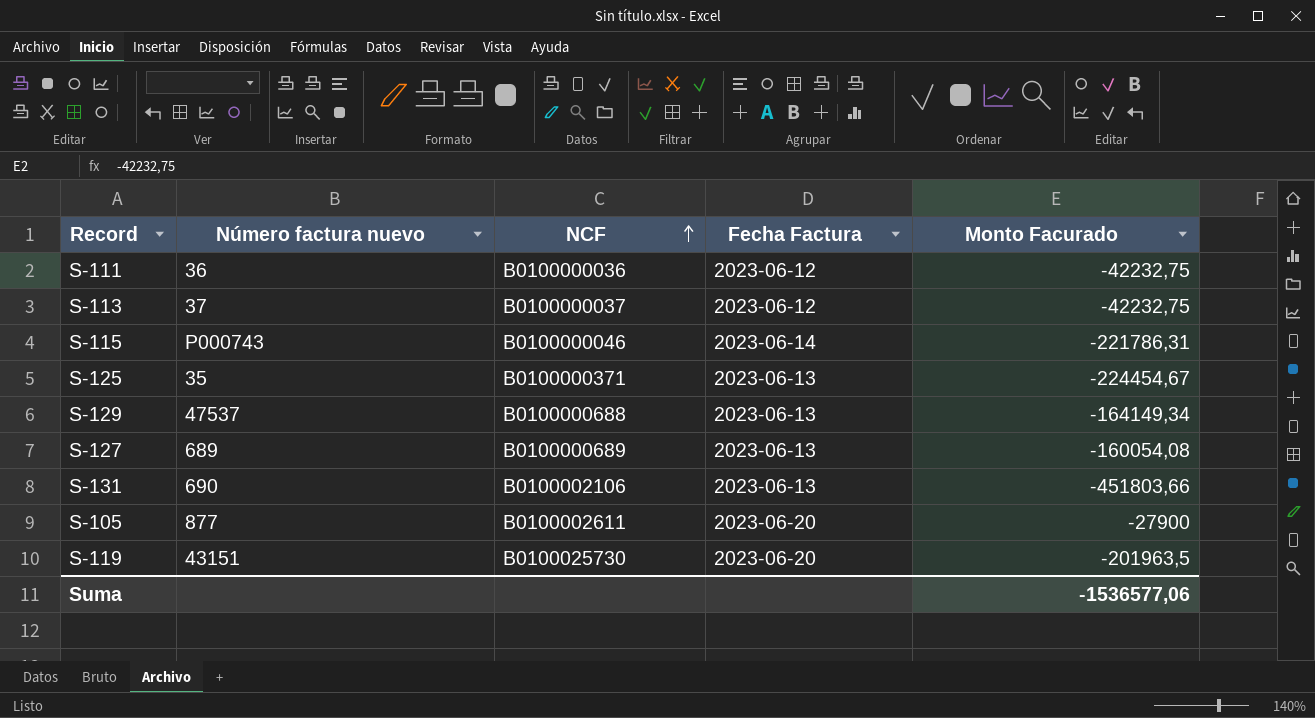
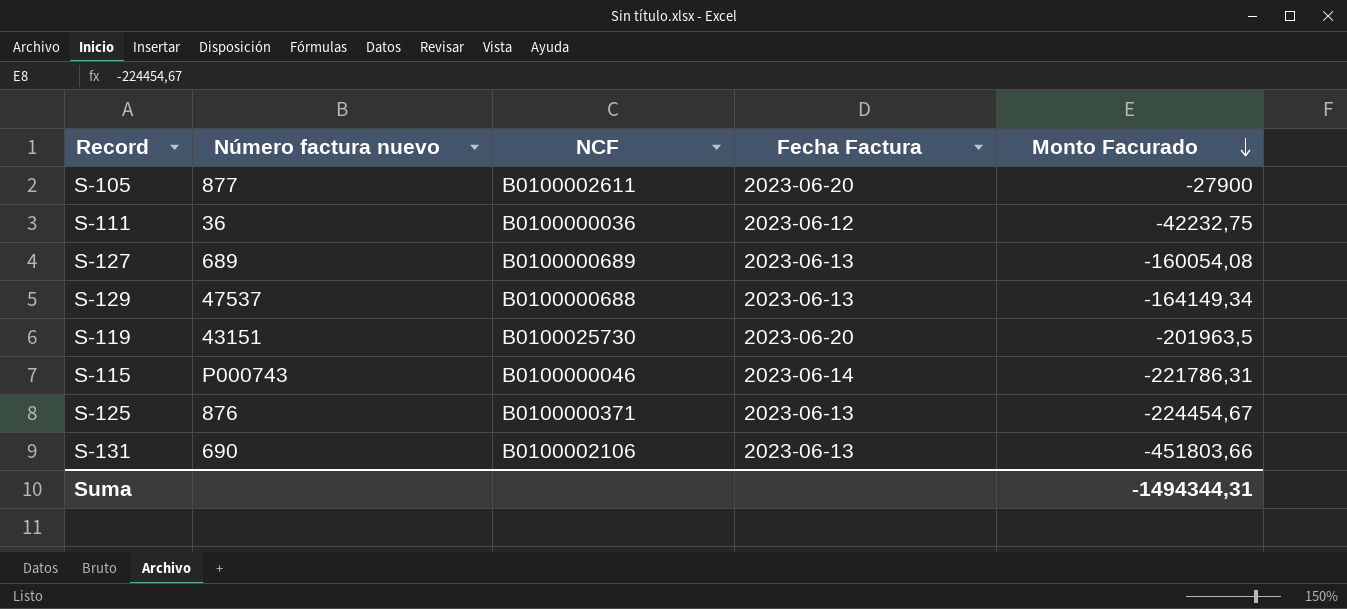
row order: NCF ascending -> Monto Facurado descending
row S-113: 37 | B0100000037 | 2023-06-12 | -42232,75 -> none
S-125 | Número factura nuevo: 35 -> 876
Suma | Monto Facurado: -1536577,06 -> -1494344,31

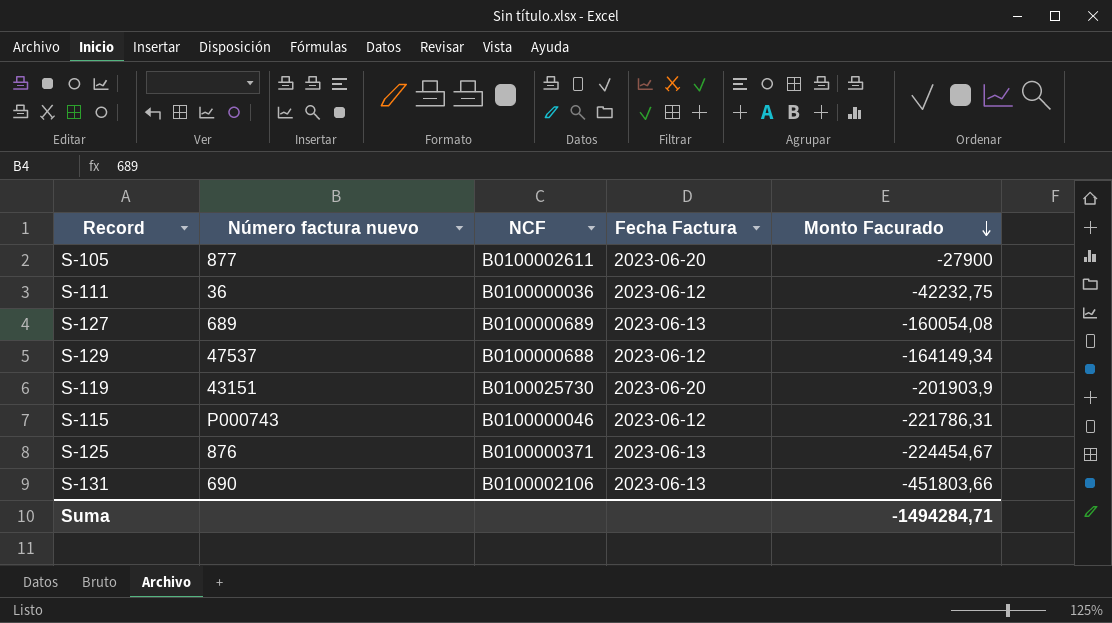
S-129 | Fecha Factura: 2023-06-13 -> 2023-06-12
S-119 | Monto Facurado: -201963,5 -> -201903,9
S-115 | Fecha Factura: 2023-06-14 -> 2023-06-12
Suma | Monto Facurado: -1494344,31 -> -1494284,71

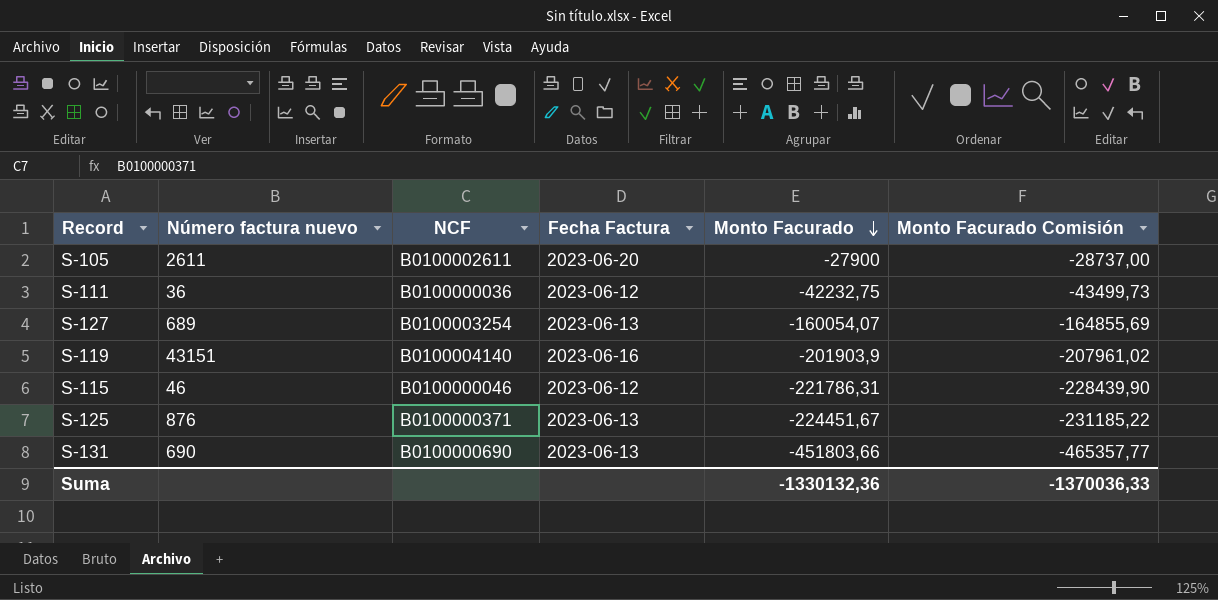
column Monto Facurado Comisión | formula: none -> [Monto Facurado] * 1,03
row S-129: 47537 | B0100000688 | 2023-06-12 | -164149,34 -> none
S-105 | Número factura nuevo: 877 -> 2611
S-127 | NCF: B0100000689 -> B0100003254
S-127 | Monto Facurado: -160054,08 -> -160054,07
S-119 | NCF: B0100025730 -> B0100004140
S-119 | Fecha Factura: 2023-06-20 -> 2023-06-16
S-115 | Número factura nuevo: P000743 -> 46
S-125 | Monto Facurado: -224454,67 -> -224451,67
S-131 | NCF: B0100002106 -> B0100000690
Suma | Monto Facurado: -1494284,71 -> -1330132,36

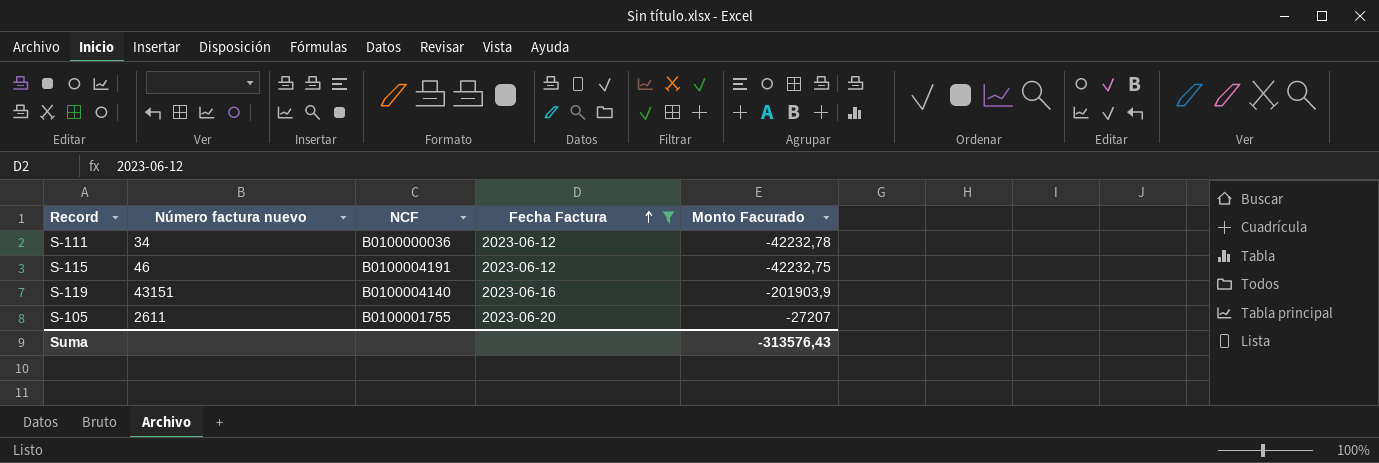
filter: none -> Fecha Factura != 2023-06-13
row order: Monto Facurado descending -> Fecha Factura ascending
column Monto Facurado Comisión | formula: [Monto Facurado] * 1,03 -> none
S-111 | Número factura nuevo: 36 -> 34
S-111 | Monto Facurado: -42232,75 -> -42232,78
S-115 | NCF: B0100000046 -> B0100004191
S-115 | Monto Facurado: -221786,31 -> -42232,75
S-105 | NCF: B0100002611 -> B0100001755
S-105 | Monto Facurado: -27900 -> -27207
Suma | Monto Facurado: -1330132,36 -> -313576,43

